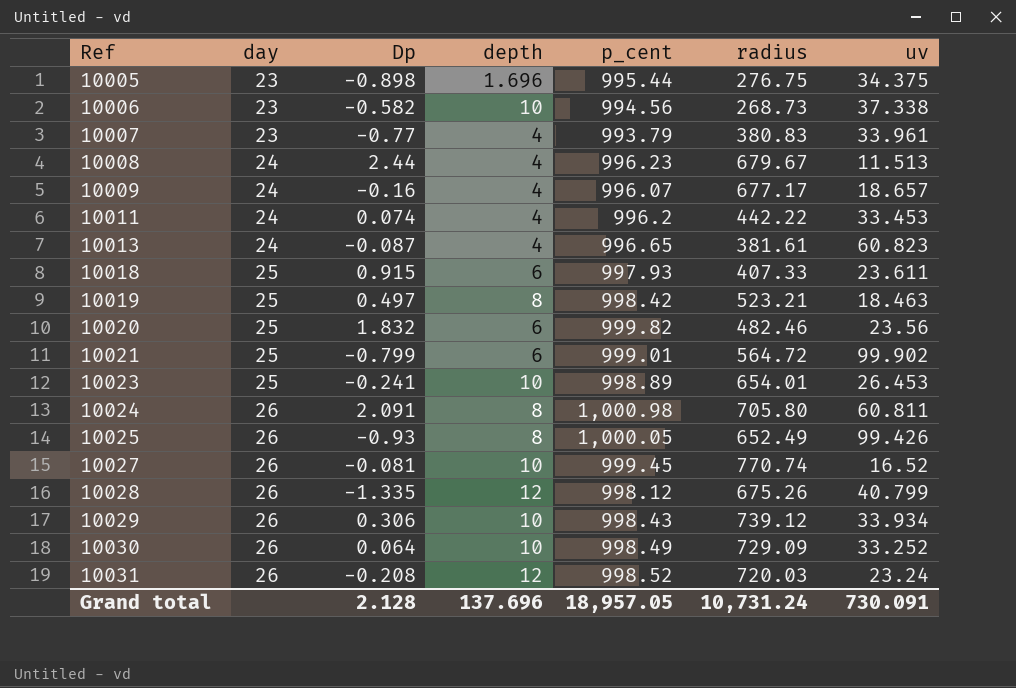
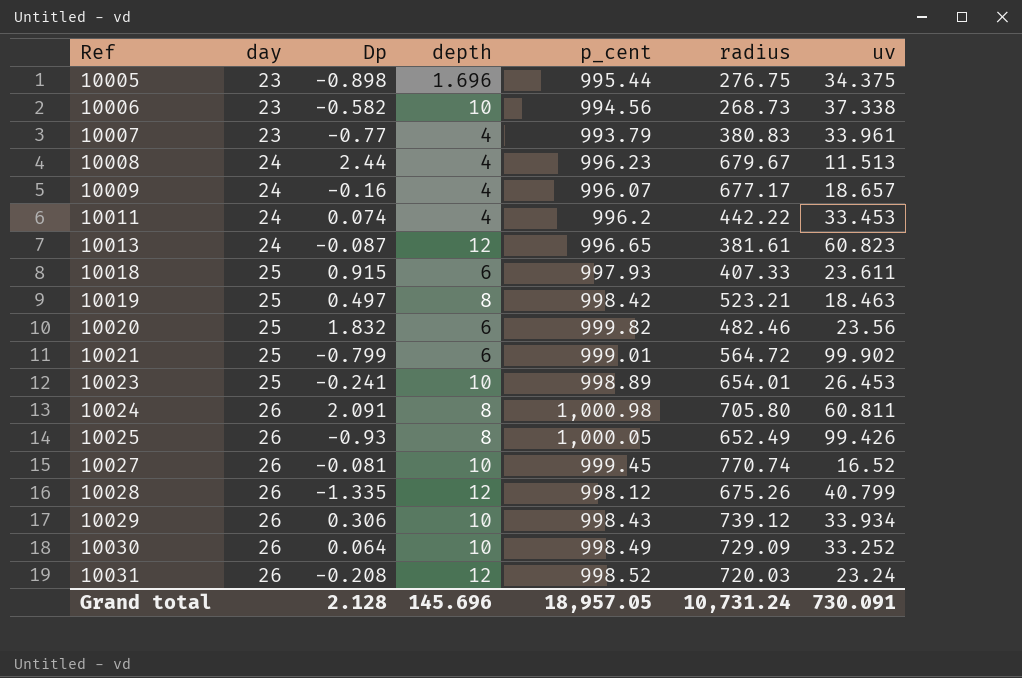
10013 | depth: 4 -> 12
Grand total | depth: 137.696 -> 145.696

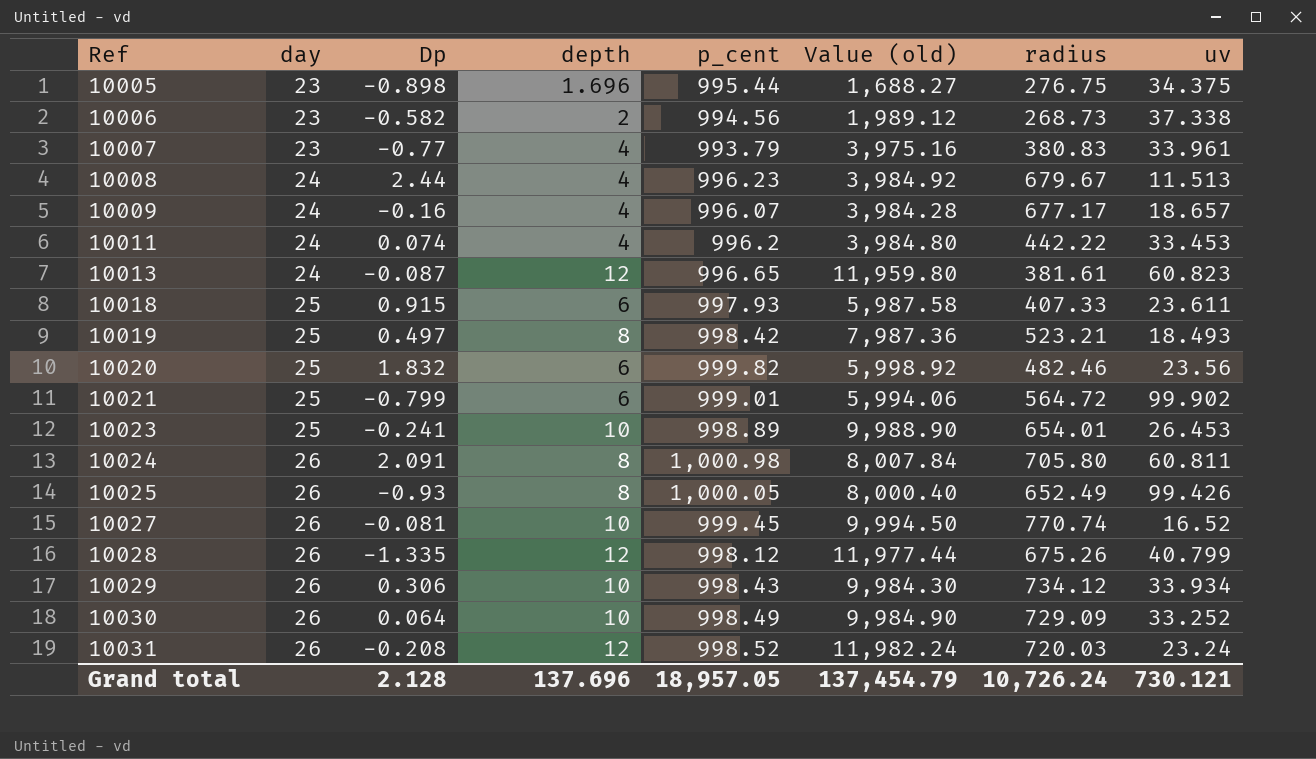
column Value (old) | formula: none -> [depth] * [p_cent]
10006 | depth: 10 -> 2
10019 | uv: 18.463 -> 18.493
10029 | radius: 739.12 -> 734.12
Grand total | depth: 145.696 -> 137.696
Grand total | radius: 10,731.24 -> 10,726.24
Grand total | uv: 730.091 -> 730.121

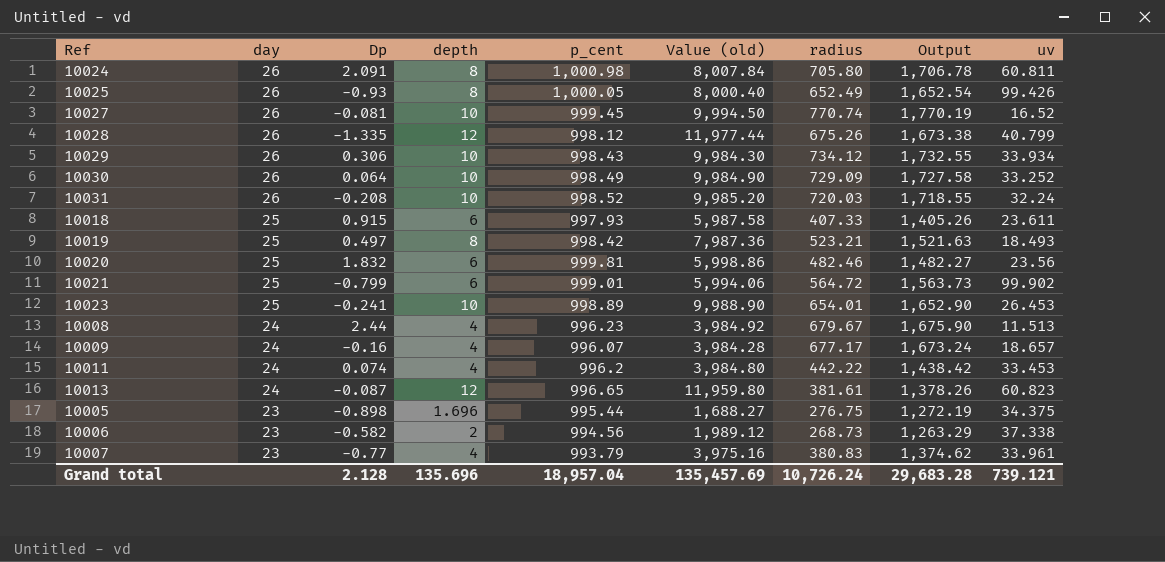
row order: Ref ascending -> day descending
column Output | formula: none -> [p_cent] + [radius]
10031 | depth: 12 -> 10
10031 | Value (old): 11,982.24 -> 9,985.20
10031 | uv: 23.24 -> 32.24
10020 | p_cent: 999.82 -> 999.81
10020 | Value (old): 5,998.92 -> 5,998.86
Grand total | depth: 137.696 -> 135.696
Grand total | p_cent: 18,957.05 -> 18,957.04
Grand total | Value (old): 137,454.79 -> 135,457.69
Grand total | uv: 730.121 -> 739.121

